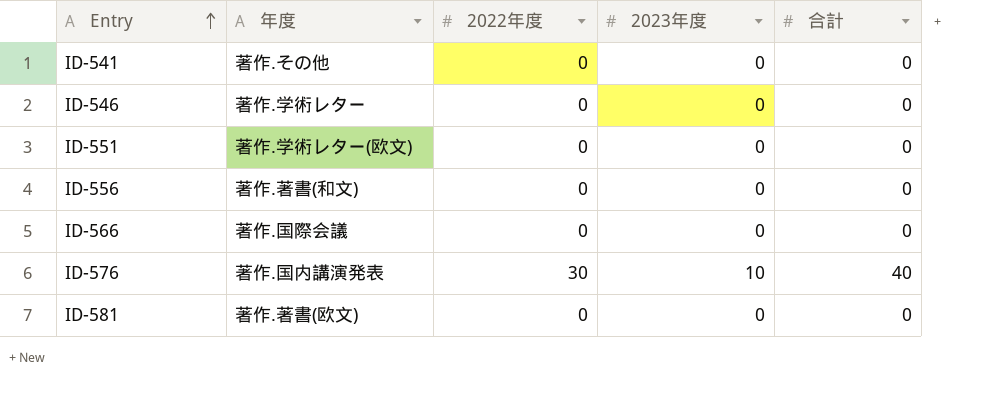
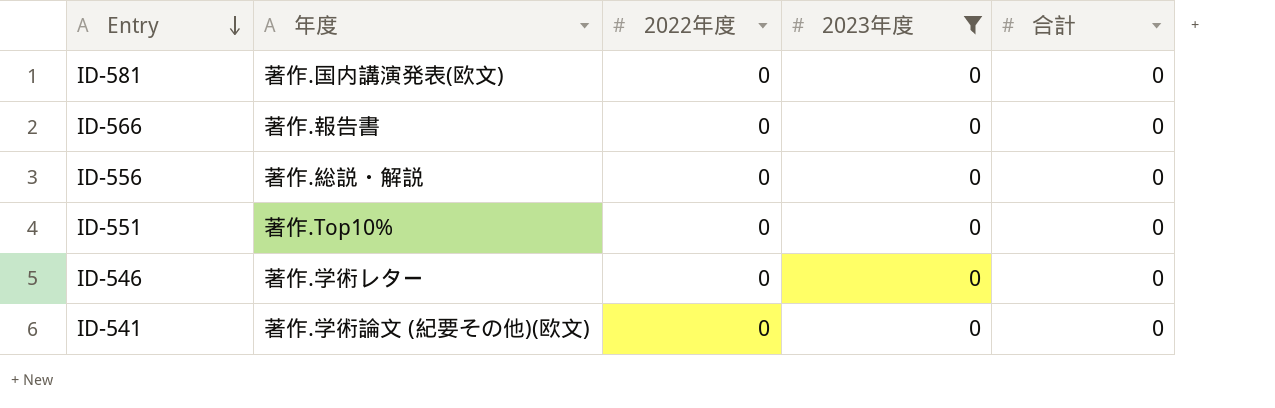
filter: none -> 2023年度 = 0
row order: Entry ascending -> Entry descending
ID-581 | 年度: 著作.著書(欧文) -> 著作.国内講演発表(欧文)
ID-566 | 年度: 著作.国際会議 -> 著作.報告書
ID-556 | 年度: 著作.著書(和文) -> 著作.総説・解説
ID-551 | 年度: 著作.学術レター(欧文) -> 著作.Top10%
ID-541 | 年度: 著作.その他 -> 著作.学術論文 (紀要その他)(欧文)

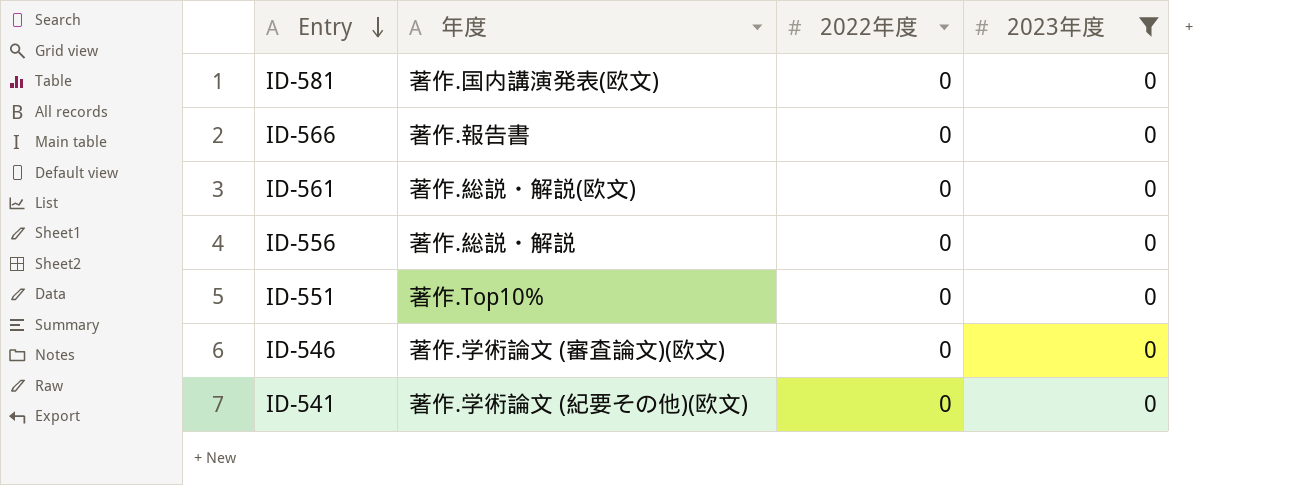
column 合計 | position: 5 -> none
row ID-561: none -> 著作.総説・解説(欧文) | 0 | 0
ID-546 | 年度: 著作.学術レター -> 著作.学術論文 (審査論文)(欧文)

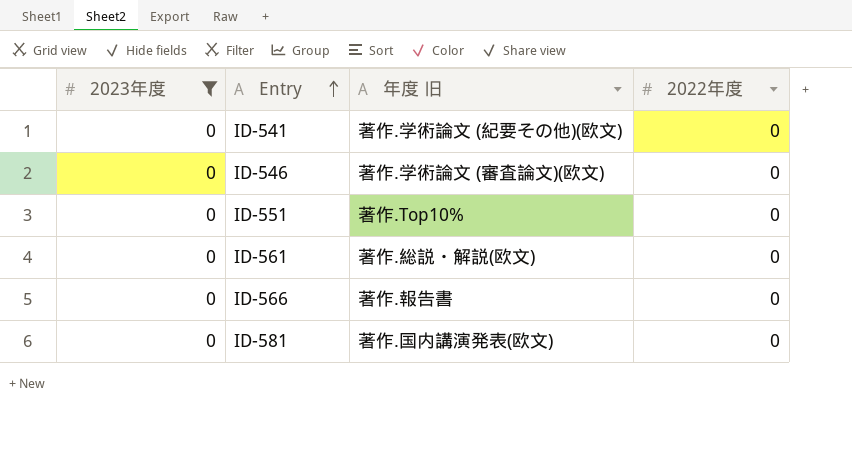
row order: Entry descending -> Entry ascending
column 2023年度 | position: 4 -> 1
column name: 年度 -> 年度 旧
row ID-556: 著作.総説・解説 | 0 | 0 -> none

